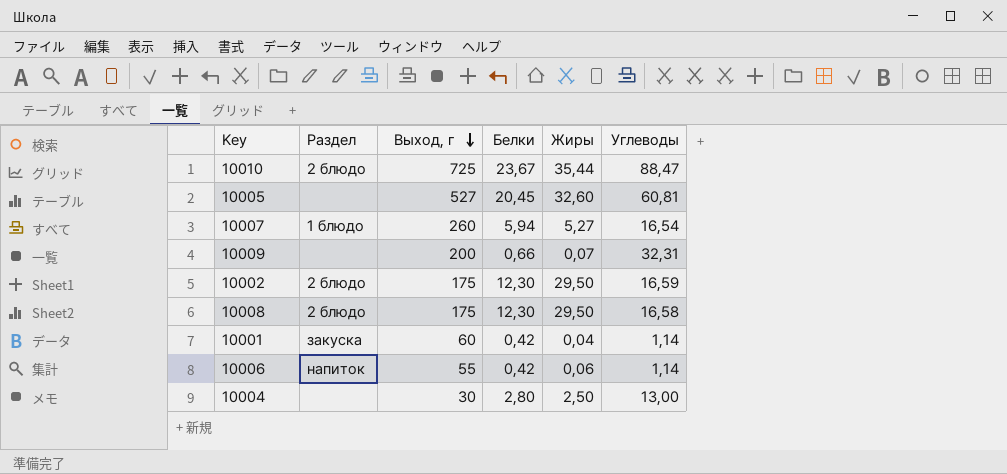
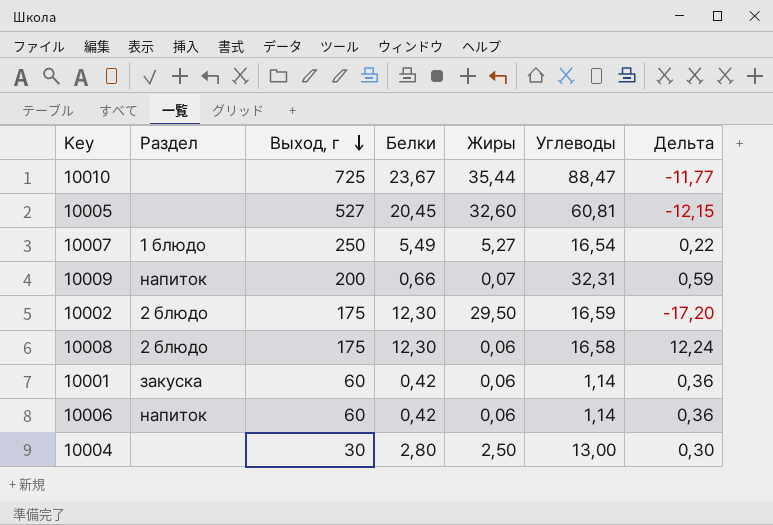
column Дельта | formula: none -> [Белки] - [Жиры]
10010 | Раздел: 2 блюдо -> none
10007 | Выход, г: 260 -> 250
10007 | Белки: 5,94 -> 5,49
10009 | Раздел: none -> напиток
10008 | Жиры: 29,50 -> 0,06
10001 | Жиры: 0,04 -> 0,06
10006 | Выход, г: 55 -> 60

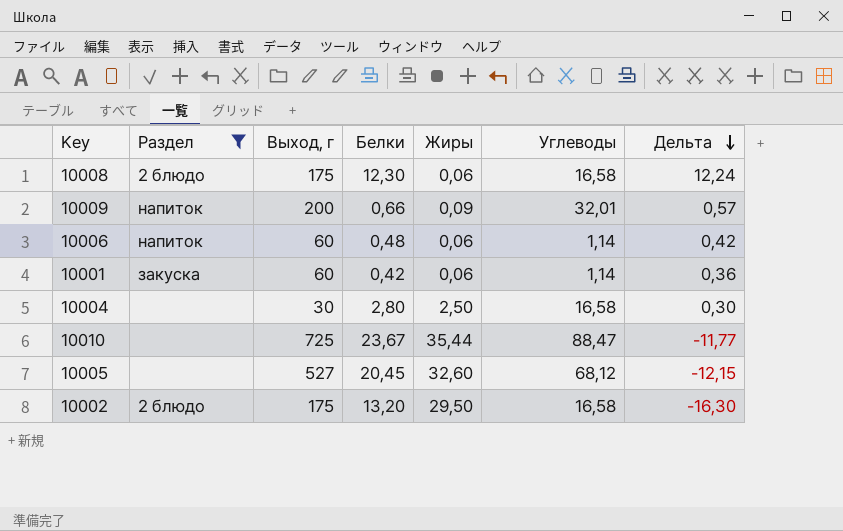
filter: none -> Раздел != 1 блюдо
row order: Выход, г descending -> Дельта descending
10009 | Жиры: 0,07 -> 0,09
10009 | Углеводы: 32,31 -> 32,01
10009 | Дельта: 0,59 -> 0,57
10006 | Белки: 0,42 -> 0,48
10006 | Дельта: 0,36 -> 0,42
10004 | Углеводы: 13,00 -> 16,58
10005 | Углеводы: 60,81 -> 68,12
10002 | Белки: 12,30 -> 13,20
10002 | Углеводы: 16,59 -> 16,58
10002 | Дельта: -17,20 -> -16,30

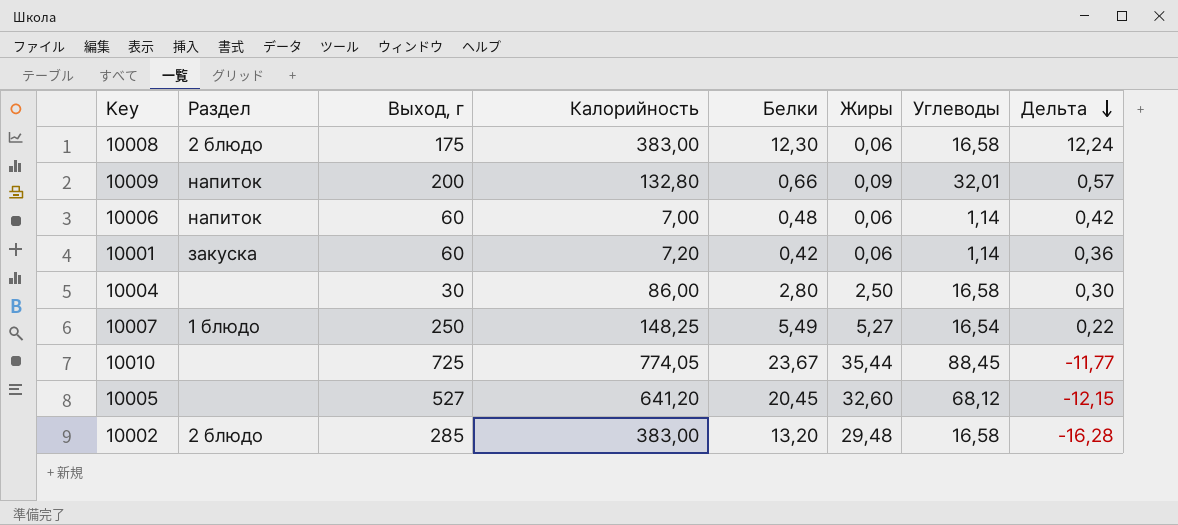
filter: Раздел != 1 блюдо -> none
column Калорийность | position: none -> 4
10010 | Углеводы: 88,47 -> 88,45
10002 | Выход, г: 175 -> 285
10002 | Жиры: 29,50 -> 29,48
10002 | Дельта: -16,30 -> -16,28

